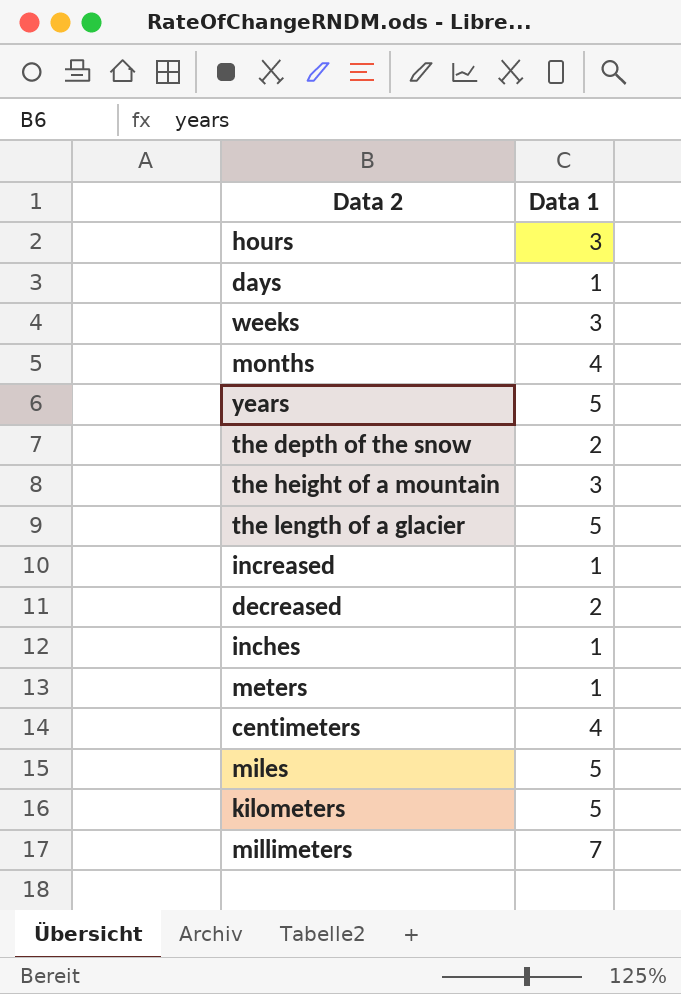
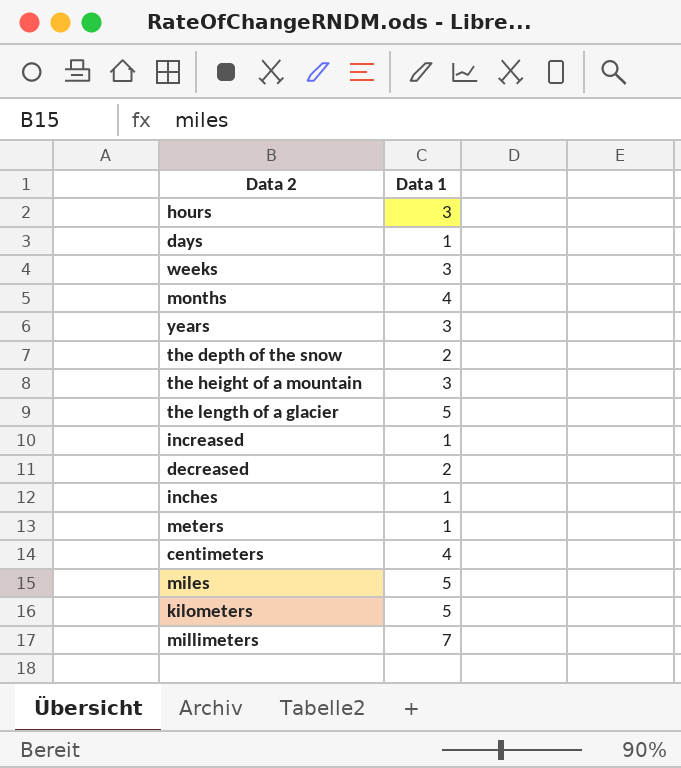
years | Data 1: 5 -> 3

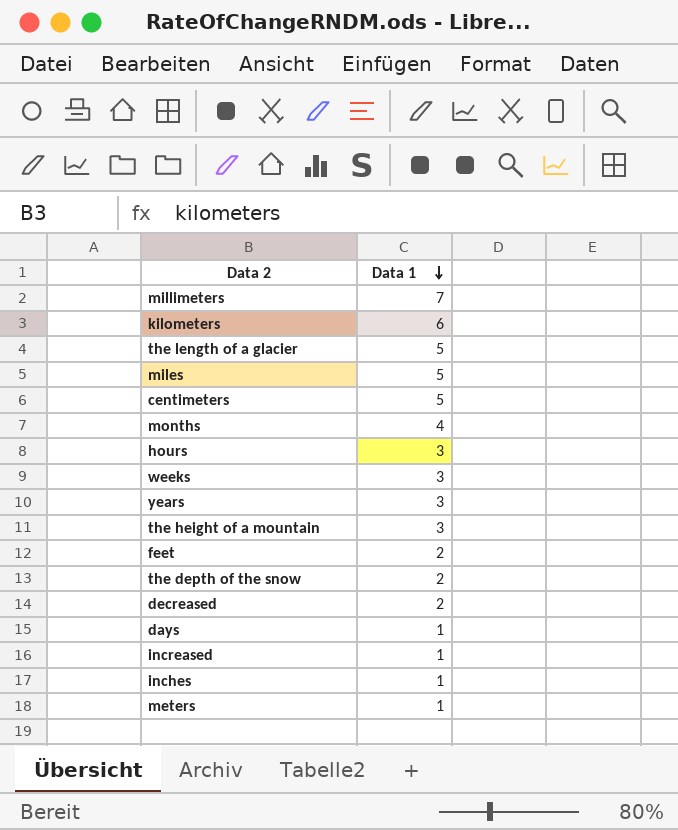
row order: none -> Data 1 descending
kilometers | Data 1: 5 -> 6
centimeters | Data 1: 4 -> 5
row feet: none -> 2

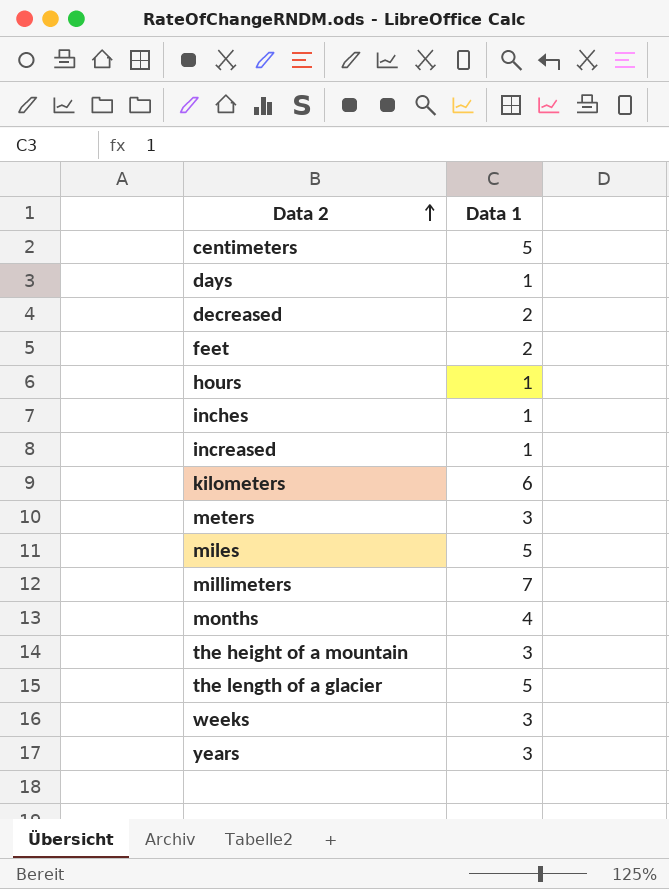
row order: Data 1 descending -> Data 2 ascending
row the depth of the snow: 2 -> none
hours | Data 1: 3 -> 1
meters | Data 1: 1 -> 3

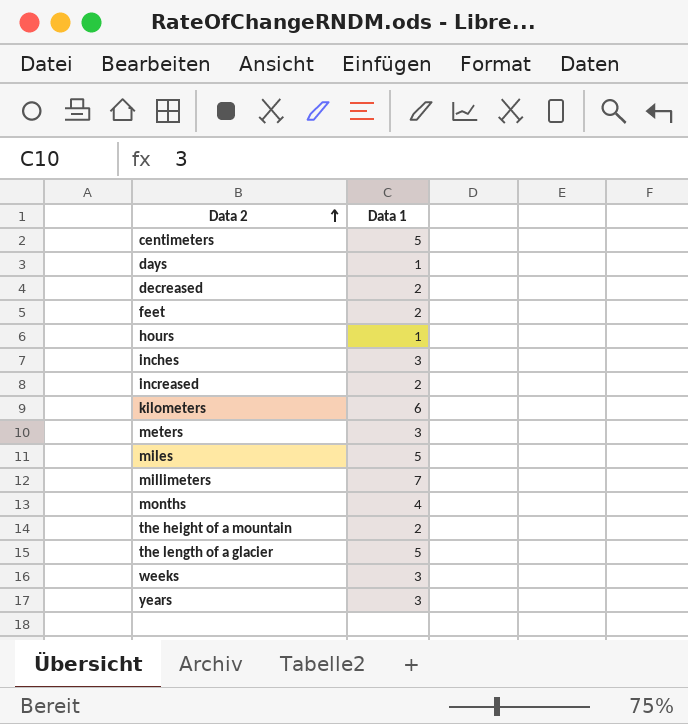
inches | Data 1: 1 -> 3
increased | Data 1: 1 -> 2
the height of a mountain | Data 1: 3 -> 2

